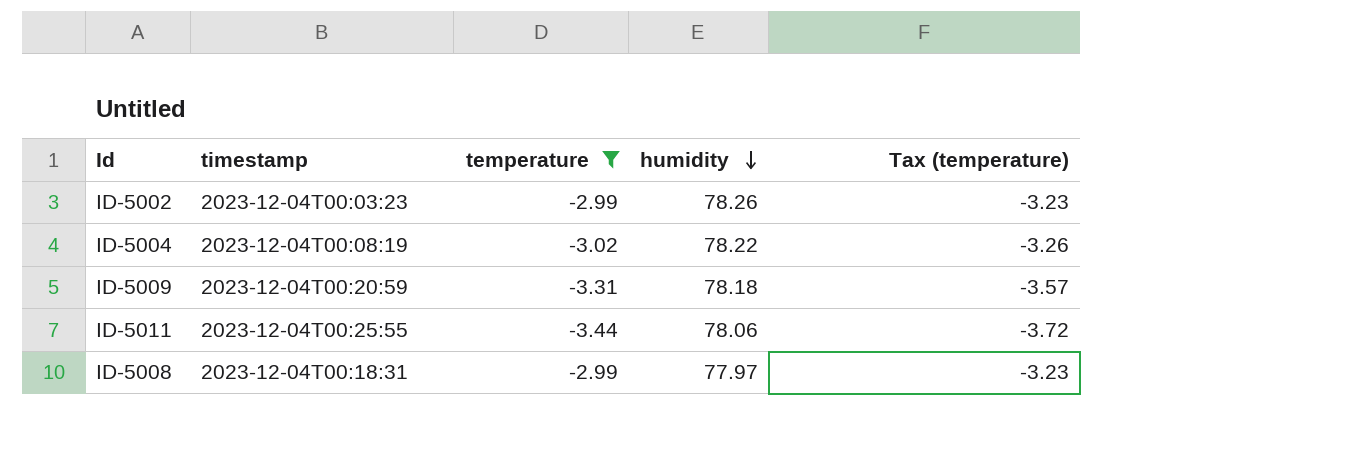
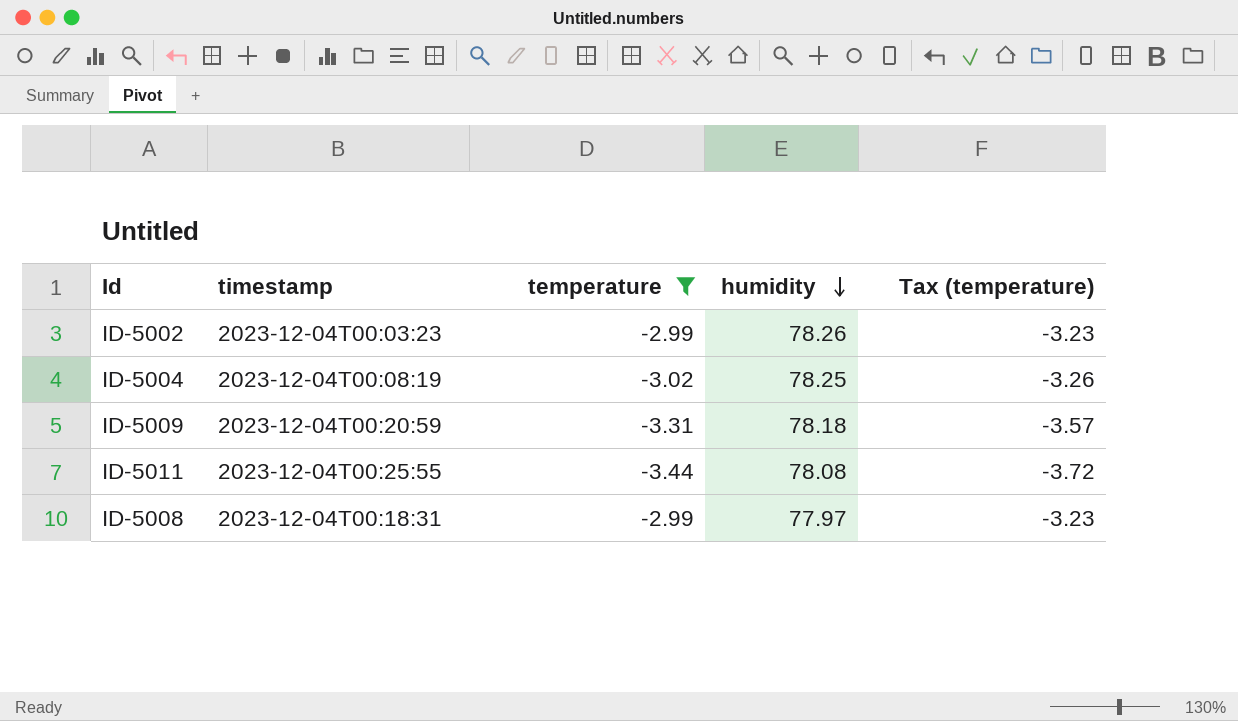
ID-5004 | humidity: 78.22 -> 78.25
ID-5011 | humidity: 78.06 -> 78.08

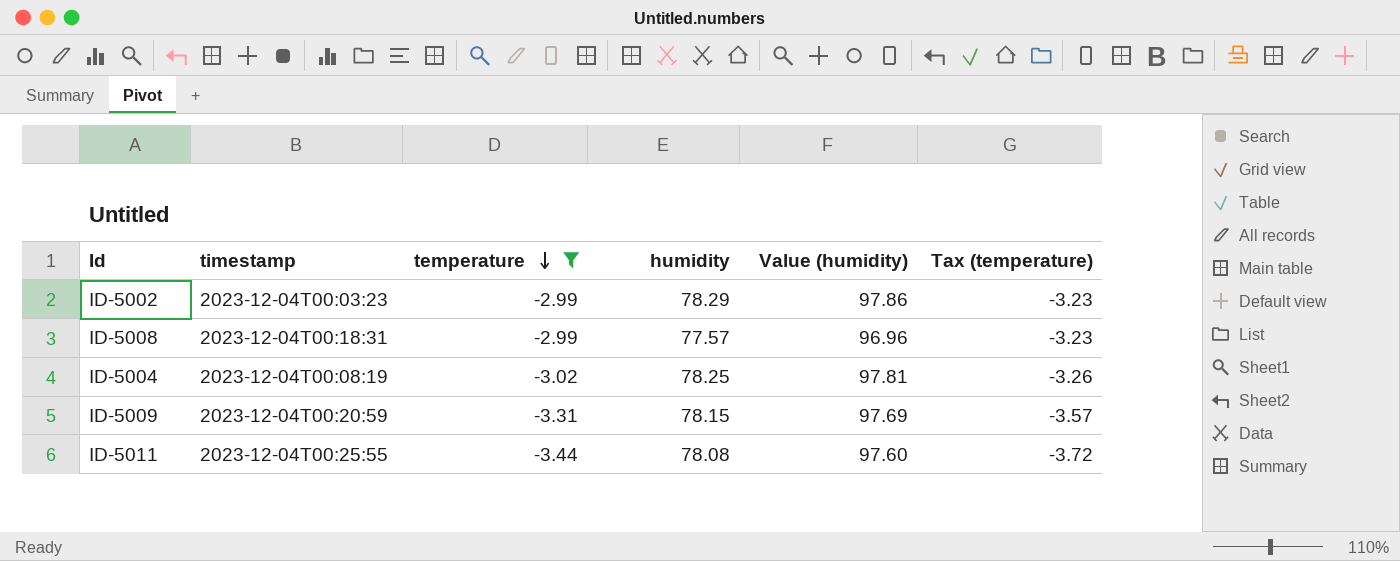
row order: humidity descending -> temperature descending
column Value (humidity) | formula: none -> [humidity] * 1.25
ID-5002 | humidity: 78.26 -> 78.29
ID-5008 | humidity: 77.97 -> 77.57
ID-5009 | humidity: 78.18 -> 78.15

